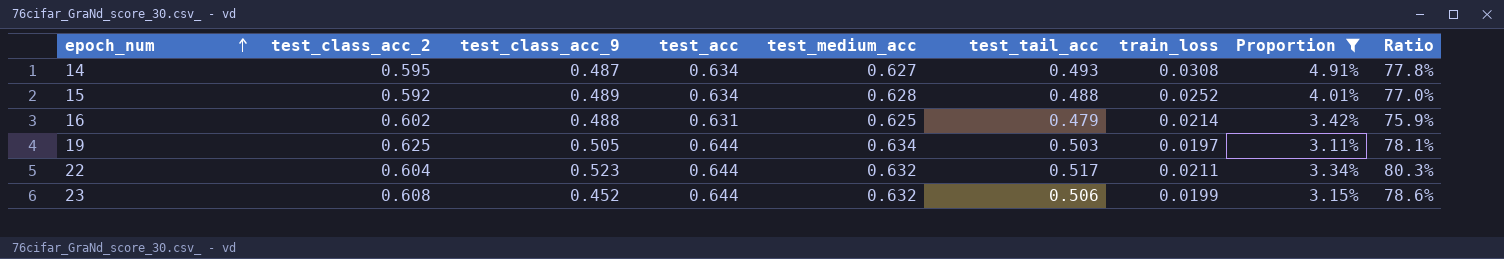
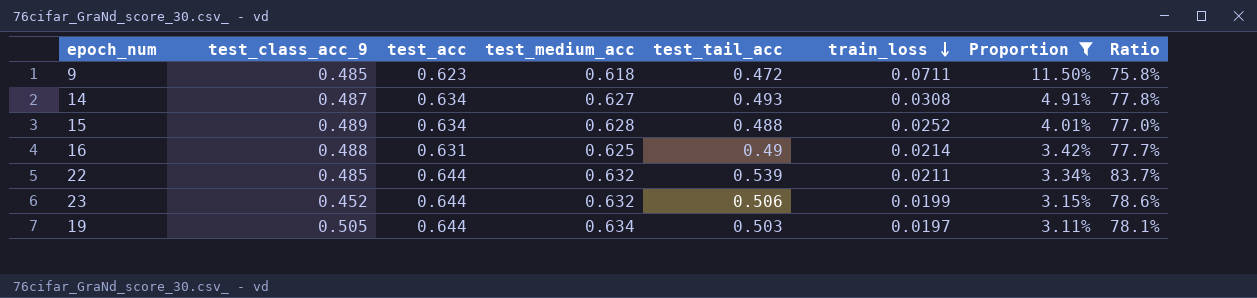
row order: epoch_num ascending -> train_loss descending
column test_class_acc_2 | position: 2 -> none
row 9: none -> 0.485 | 0.623 | 0.618 | 0.472 | 0.0711 | 11.50% | 75.8%
16 | test_tail_acc: 0.479 -> 0.49
16 | Ratio: 75.9% -> 77.7%
22 | test_class_acc_9: 0.523 -> 0.485
22 | test_tail_acc: 0.517 -> 0.539
22 | Ratio: 80.3% -> 83.7%

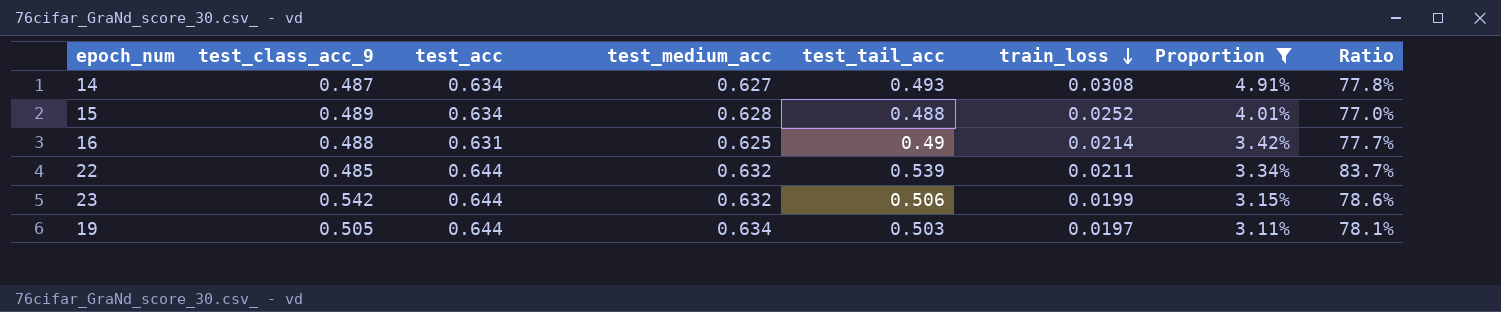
row 9: 0.485 | 0.623 | 0.618 | 0.472 | 0.0711 | 11.50% | 75.8% -> none
23 | test_class_acc_9: 0.452 -> 0.542

